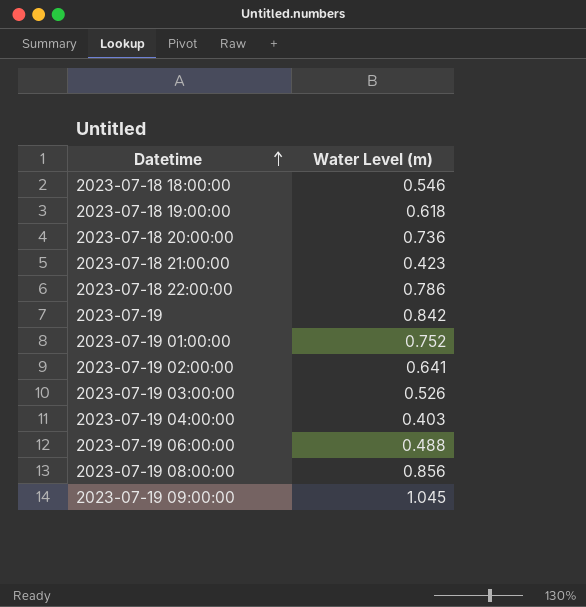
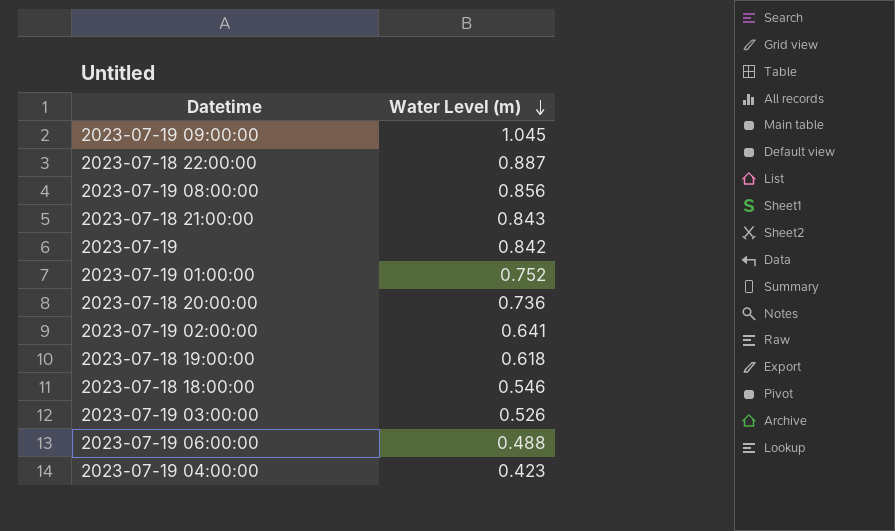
row order: Datetime ascending -> Water Level (m) descending
2023-07-18 22:00:00 | Water Level (m): 0.786 -> 0.887
2023-07-18 21:00:00 | Water Level (m): 0.423 -> 0.843
2023-07-19 04:00:00 | Water Level (m): 0.403 -> 0.423

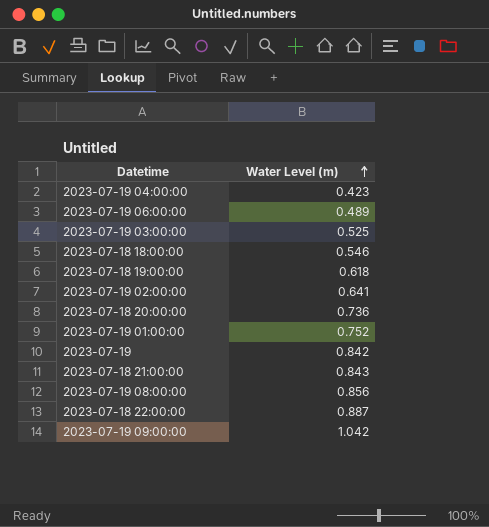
row order: Water Level (m) descending -> Water Level (m) ascending
2023-07-19 06:00:00 | Water Level (m): 0.488 -> 0.489
2023-07-19 03:00:00 | Water Level (m): 0.526 -> 0.525
2023-07-19 09:00:00 | Water Level (m): 1.045 -> 1.042

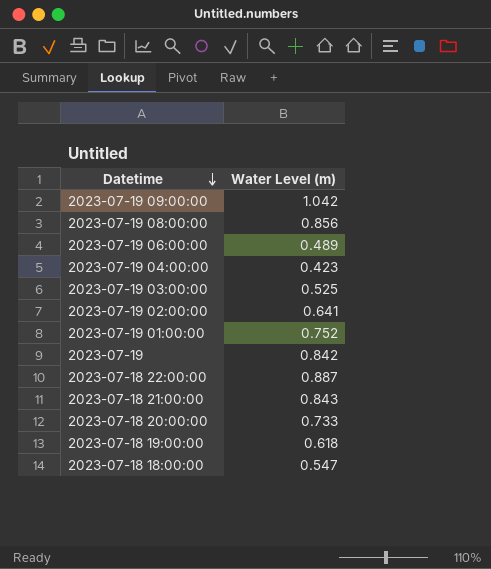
row order: Water Level (m) ascending -> Datetime descending
2023-07-18 20:00:00 | Water Level (m): 0.736 -> 0.733
2023-07-18 18:00:00 | Water Level (m): 0.546 -> 0.547

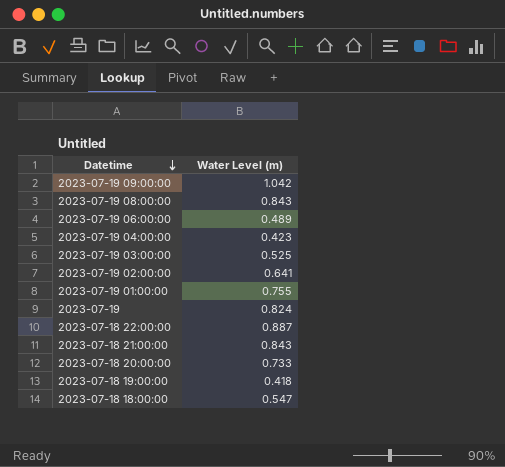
2023-07-19 08:00:00 | Water Level (m): 0.856 -> 0.843
2023-07-19 01:00:00 | Water Level (m): 0.752 -> 0.755
2023-07-19 | Water Level (m): 0.842 -> 0.824
2023-07-18 19:00:00 | Water Level (m): 0.618 -> 0.418

